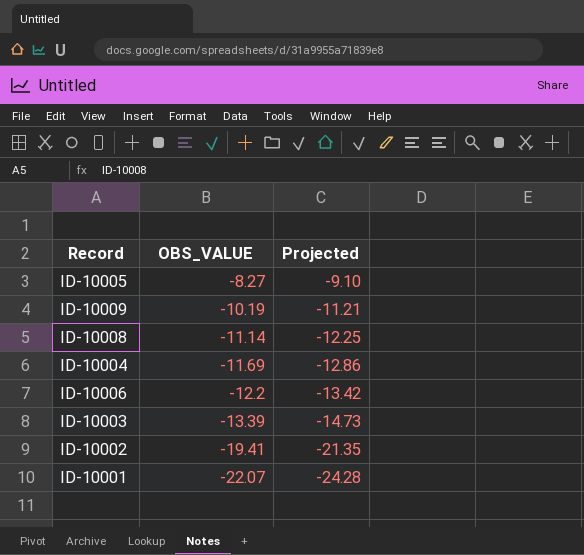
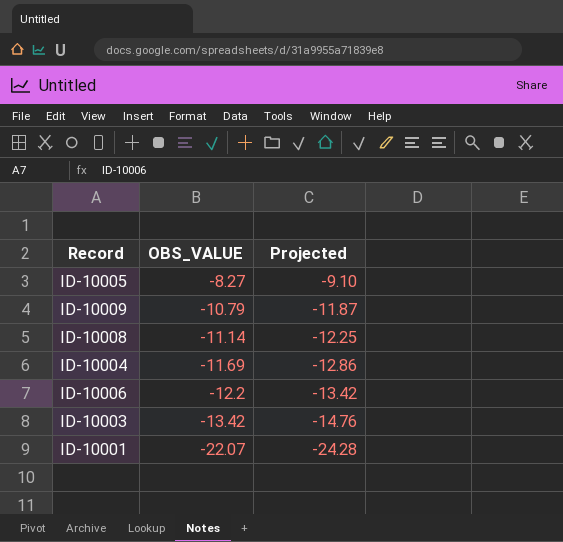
row ID-10002: -19.41 | -21.35 -> none
ID-10009 | OBS_VALUE: -10.19 -> -10.79
ID-10009 | Projected: -11.21 -> -11.87
ID-10003 | OBS_VALUE: -13.39 -> -13.42
ID-10003 | Projected: -14.73 -> -14.76

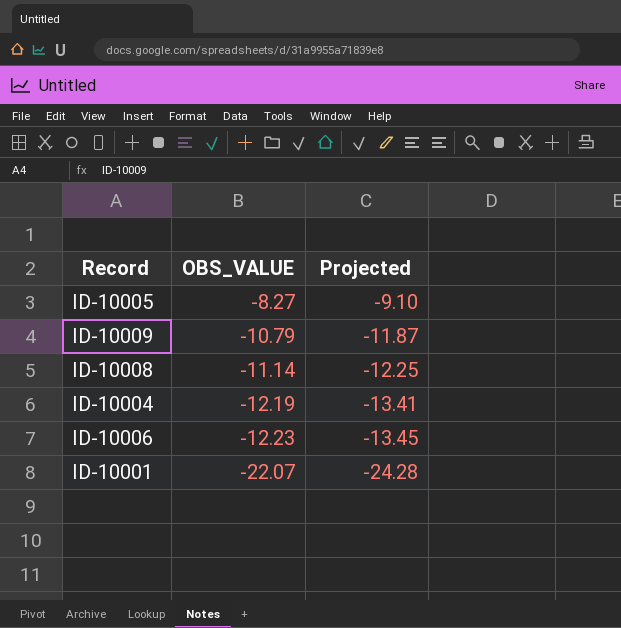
row ID-10003: -13.42 | -14.76 -> none
ID-10004 | OBS_VALUE: -11.69 -> -12.19
ID-10004 | Projected: -12.86 -> -13.41
ID-10006 | OBS_VALUE: -12.2 -> -12.23
ID-10006 | Projected: -13.42 -> -13.45

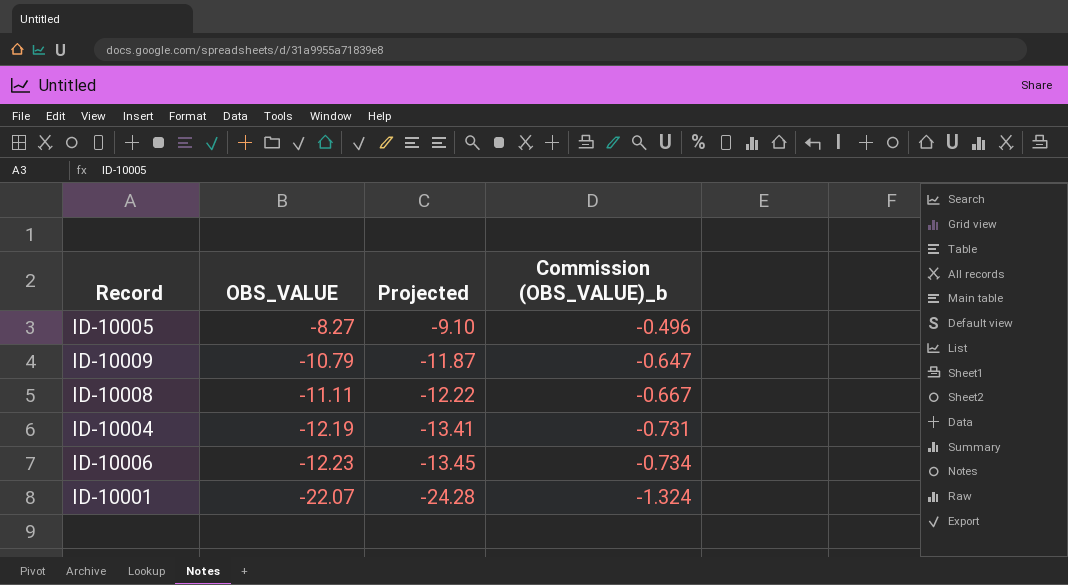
column Commission (OBS_VALUE)_b | formula: none -> [OBS_VALUE] * 0.06
ID-10008 | OBS_VALUE: -11.14 -> -11.11
ID-10008 | Projected: -12.25 -> -12.22

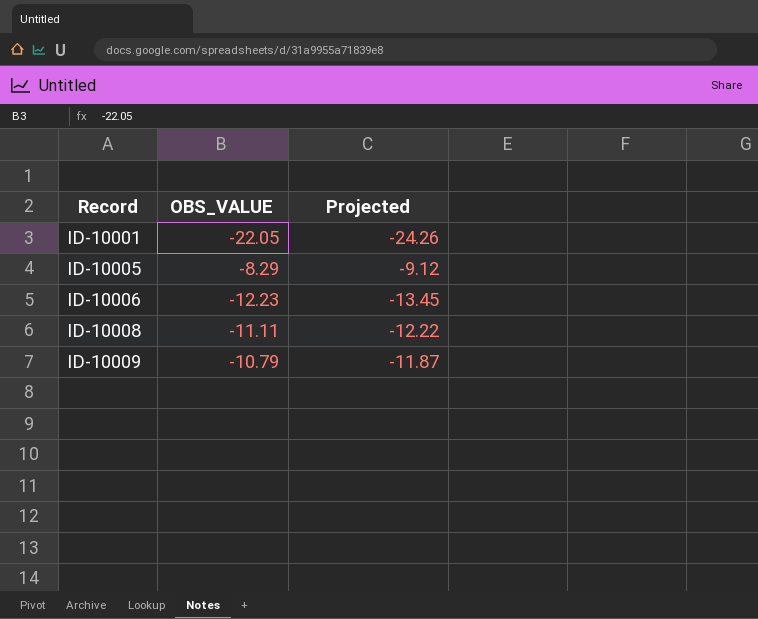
row order: OBS_VALUE descending -> Record ascending
column Commission (OBS_VALUE)_b | formula: [OBS_VALUE] * 0.06 -> none
row ID-10004: -12.19 | -13.41 | -0.731 -> none
ID-10001 | OBS_VALUE: -22.07 -> -22.05
ID-10001 | Projected: -24.28 -> -24.26
ID-10005 | OBS_VALUE: -8.27 -> -8.29
ID-10005 | Projected: -9.10 -> -9.12

